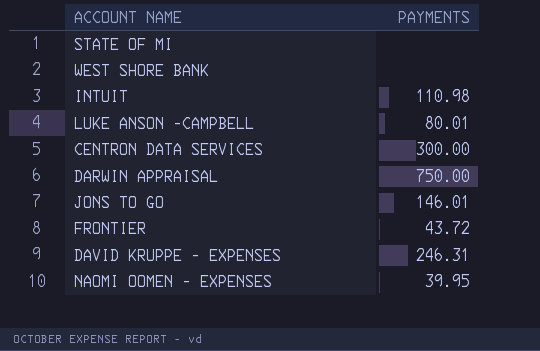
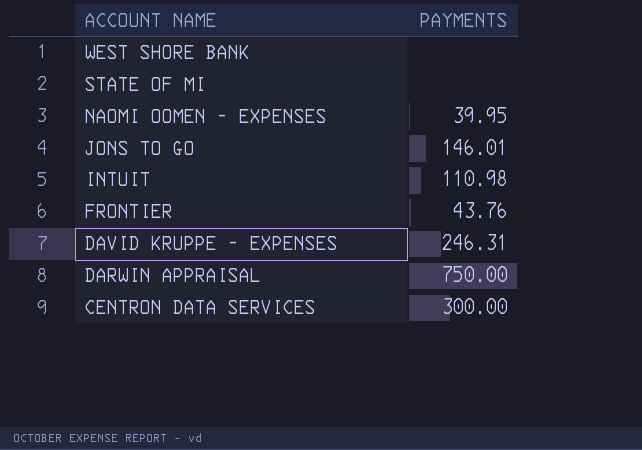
row order: none -> ACCOUNT NAME descending
row LUKE ANSON -CAMPBELL: 80.01 -> none
FRONTIER | PAYMENTS: 43.72 -> 43.76

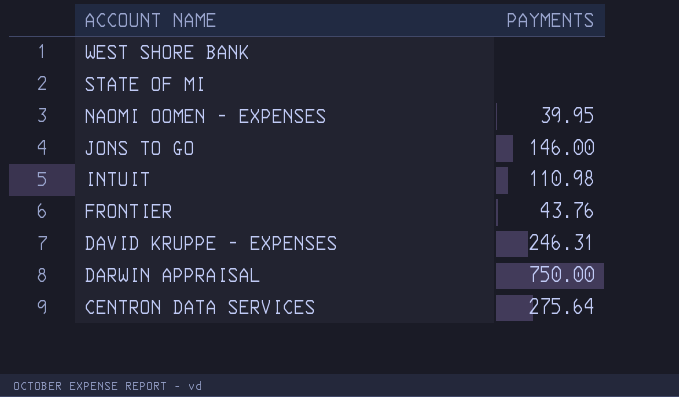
JONS TO GO | PAYMENTS: 146.01 -> 146.00
CENTRON DATA SERVICES | PAYMENTS: 300.00 -> 275.64

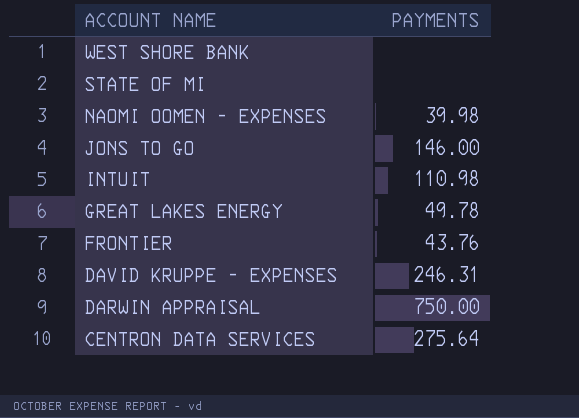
NAOMI OOMEN - EXPENSES | PAYMENTS: 39.95 -> 39.98
row GREAT LAKES ENERGY: none -> 49.78

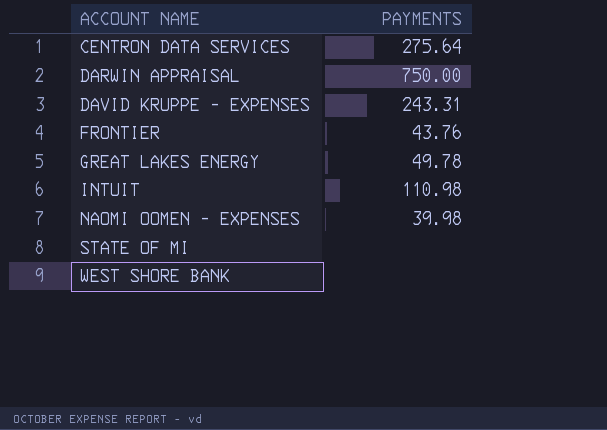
row order: ACCOUNT NAME descending -> ACCOUNT NAME ascending
row JONS TO GO: 146.00 -> none
DAVID KRUPPE - EXPENSES | PAYMENTS: 246.31 -> 243.31

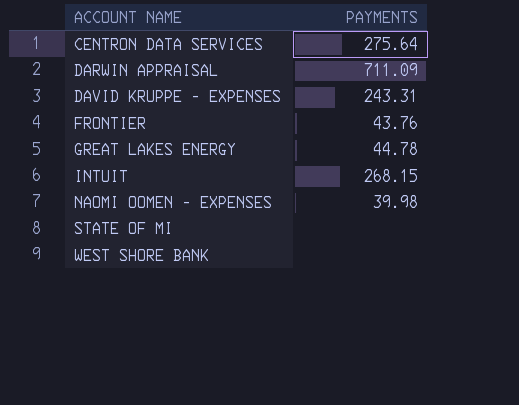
DARWIN APPRAISAL | PAYMENTS: 750.00 -> 711.09
GREAT LAKES ENERGY | PAYMENTS: 49.78 -> 44.78
INTUIT | PAYMENTS: 110.98 -> 268.15

